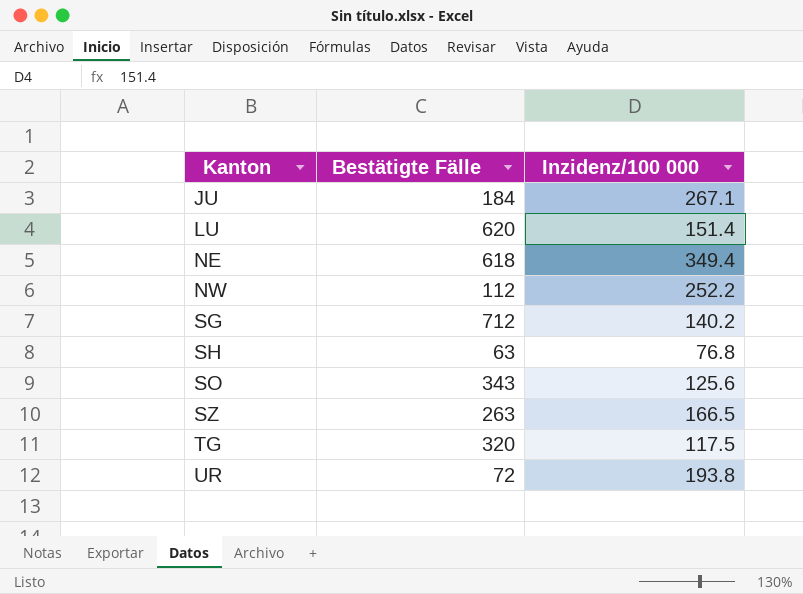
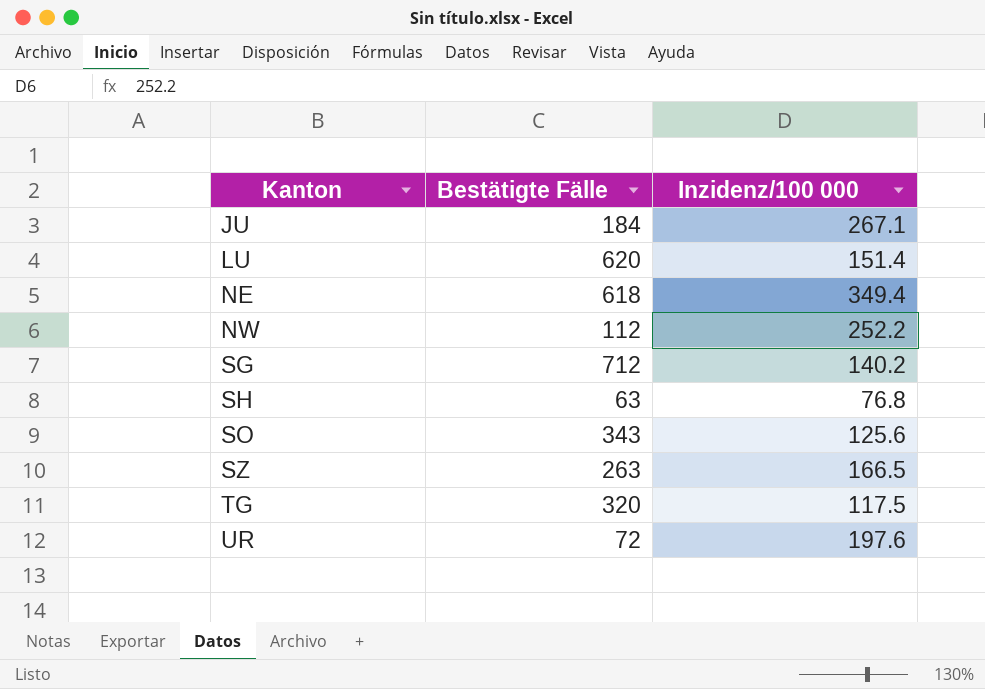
UR | Inzidenz/100 000: 193.8 -> 197.6

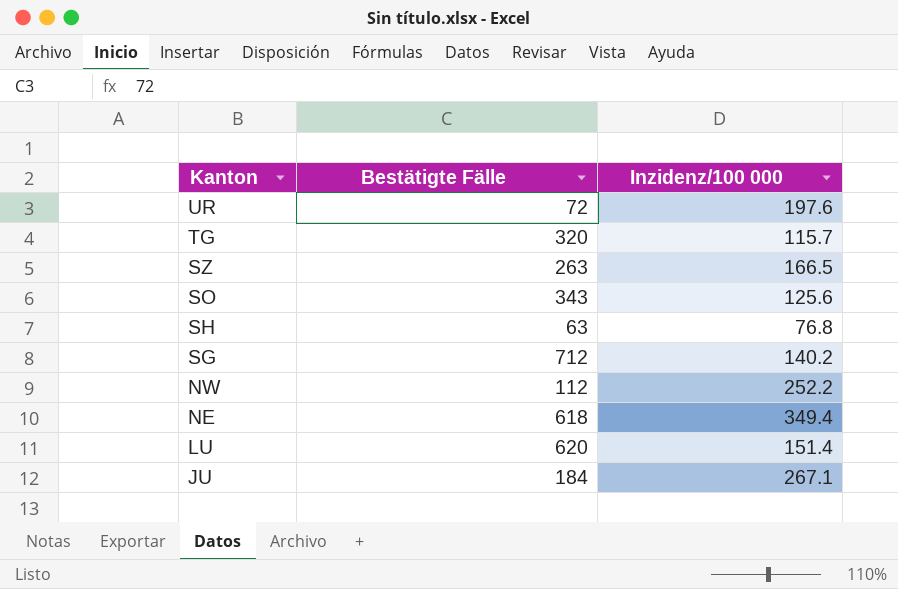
row order: Kanton ascending -> Kanton descending
TG | Inzidenz/100 000: 117.5 -> 115.7

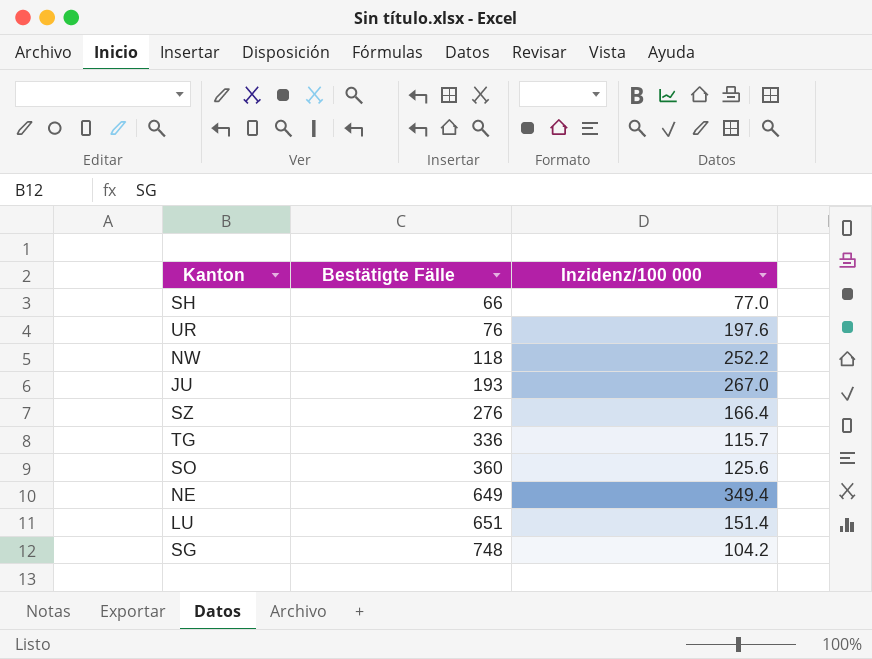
row order: Kanton descending -> Bestätigte Fälle ascending
SH | Bestätigte Fälle: 63 -> 66
SH | Inzidenz/100 000: 76.8 -> 77.0
UR | Bestätigte Fälle: 72 -> 76
NW | Bestätigte Fälle: 112 -> 118
JU | Bestätigte Fälle: 184 -> 193
JU | Inzidenz/100 000: 267.1 -> 267.0
SZ | Bestätigte Fälle: 263 -> 276
SZ | Inzidenz/100 000: 166.5 -> 166.4
TG | Bestätigte Fälle: 320 -> 336
SO | Bestätigte Fälle: 343 -> 360
NE | Bestätigte Fälle: 618 -> 649
LU | Bestätigte Fälle: 620 -> 651
SG | Bestätigte Fälle: 712 -> 748
SG | Inzidenz/100 000: 140.2 -> 104.2

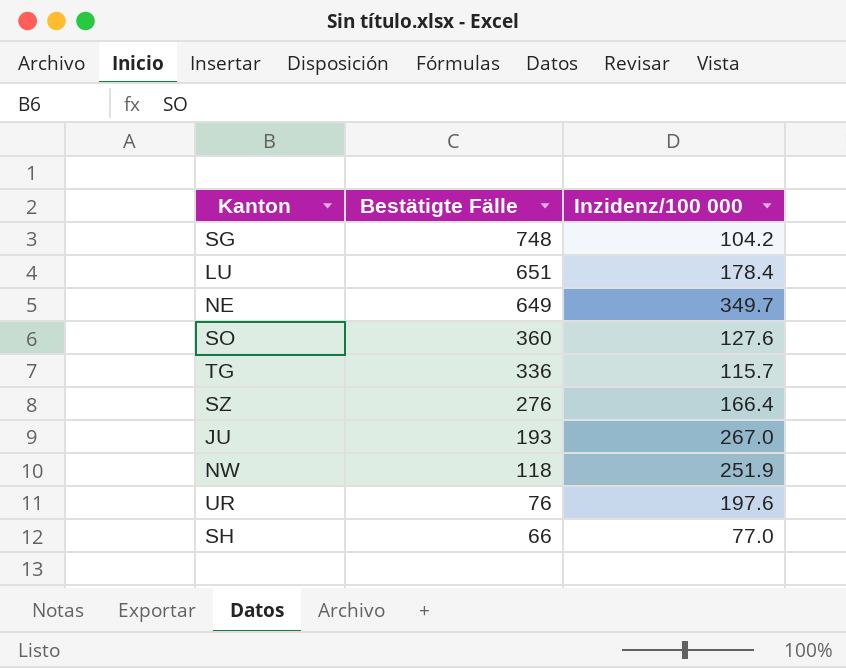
row order: Bestätigte Fälle ascending -> Bestätigte Fälle descending
LU | Inzidenz/100 000: 151.4 -> 178.4
NE | Inzidenz/100 000: 349.4 -> 349.7
SO | Inzidenz/100 000: 125.6 -> 127.6
NW | Inzidenz/100 000: 252.2 -> 251.9

